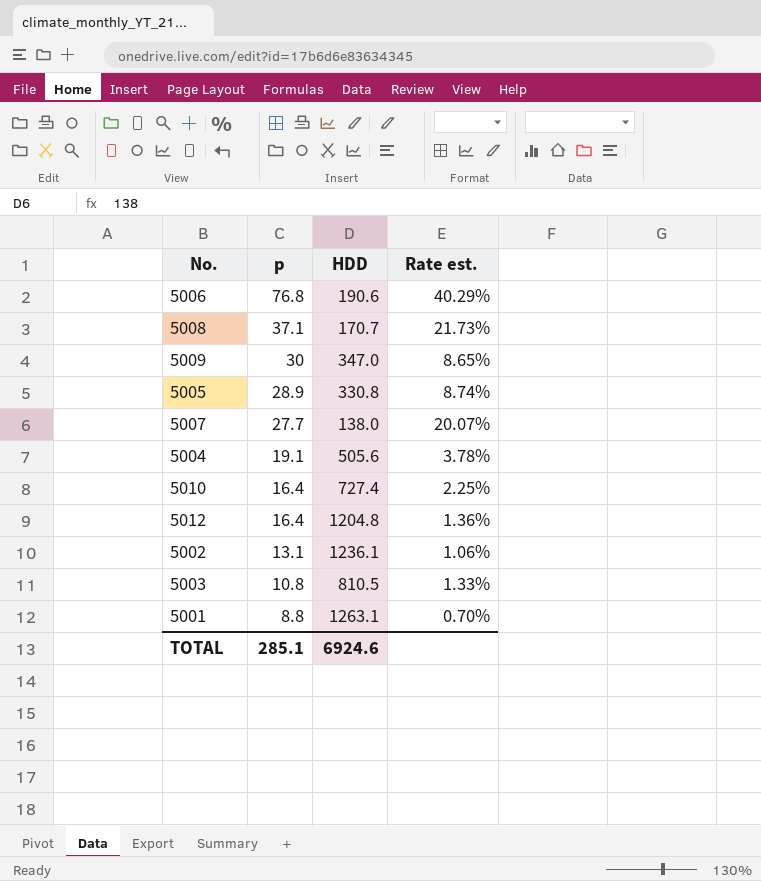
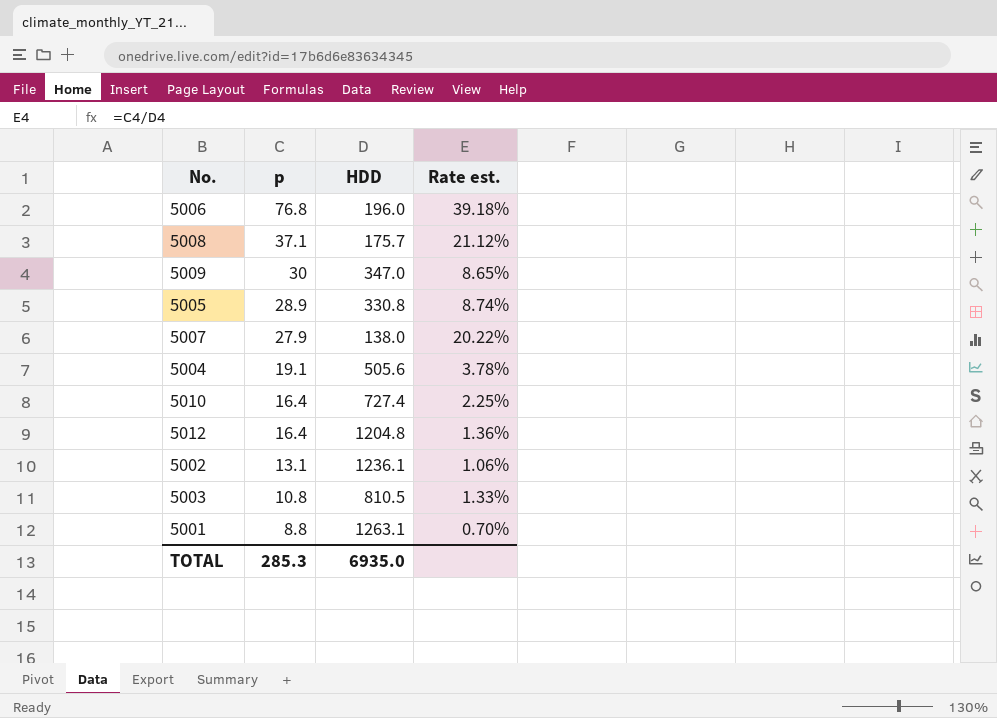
5006 | HDD: 190.6 -> 196.0
5006 | Rate est.: 40.29% -> 39.18%
5008 | HDD: 170.7 -> 175.7
5008 | Rate est.: 21.73% -> 21.12%
5007 | p: 27.7 -> 27.9
5007 | Rate est.: 20.07% -> 20.22%
TOTAL | p: 285.1 -> 285.3
TOTAL | HDD: 6924.6 -> 6935.0

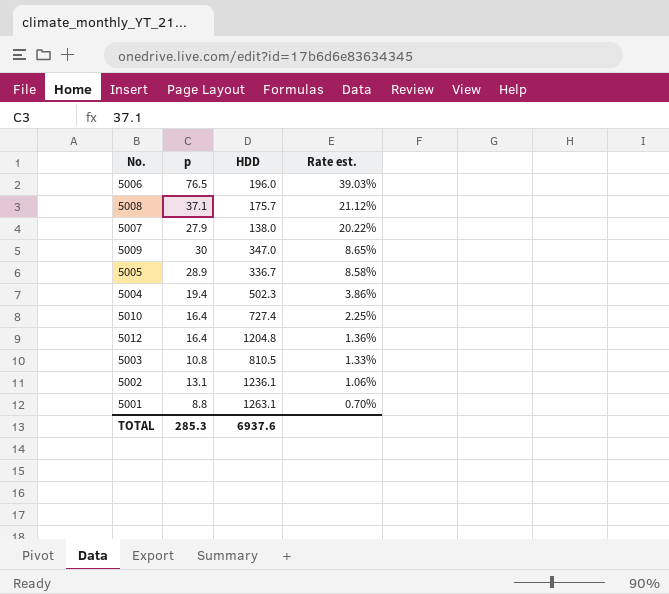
row order: p descending -> Rate est. descending
5006 | p: 76.8 -> 76.5
5006 | Rate est.: 39.18% -> 39.03%
5005 | HDD: 330.8 -> 336.7
5005 | Rate est.: 8.74% -> 8.58%
5004 | p: 19.1 -> 19.4
5004 | HDD: 505.6 -> 502.3
5004 | Rate est.: 3.78% -> 3.86%
TOTAL | HDD: 6935.0 -> 6937.6

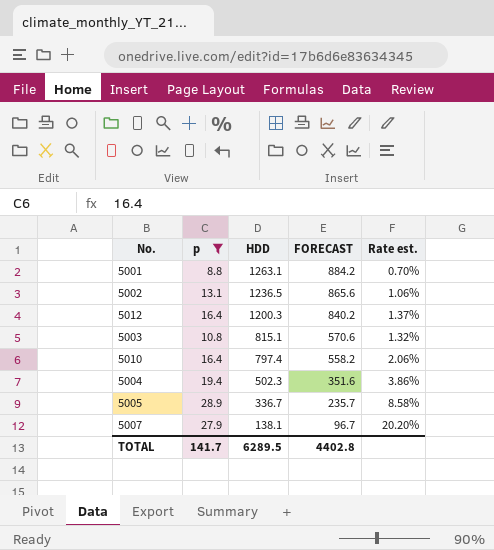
filter: none -> p <= 28.9
row order: Rate est. descending -> HDD descending
column FORECAST | formula: none -> [HDD] * 0.7
5002 | HDD: 1236.1 -> 1236.5
5012 | HDD: 1204.8 -> 1200.3
5012 | Rate est.: 1.36% -> 1.37%
5003 | HDD: 810.5 -> 815.1
5003 | Rate est.: 1.33% -> 1.32%
5010 | HDD: 727.4 -> 797.4
5010 | Rate est.: 2.25% -> 2.06%
5007 | HDD: 138.0 -> 138.1
5007 | Rate est.: 20.22% -> 20.20%
TOTAL | p: 285.3 -> 141.7
TOTAL | HDD: 6937.6 -> 6289.5

